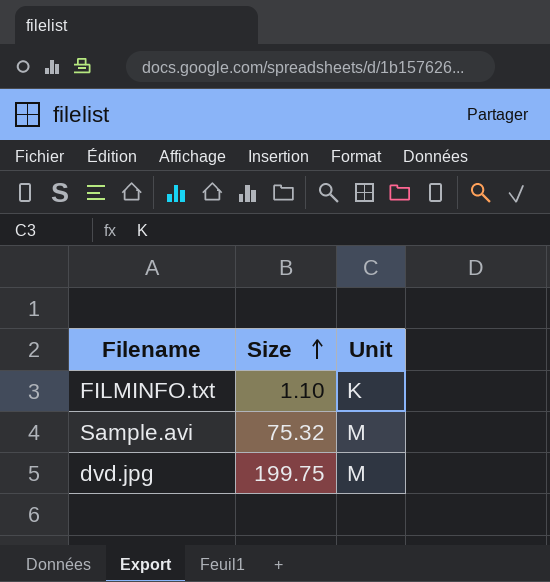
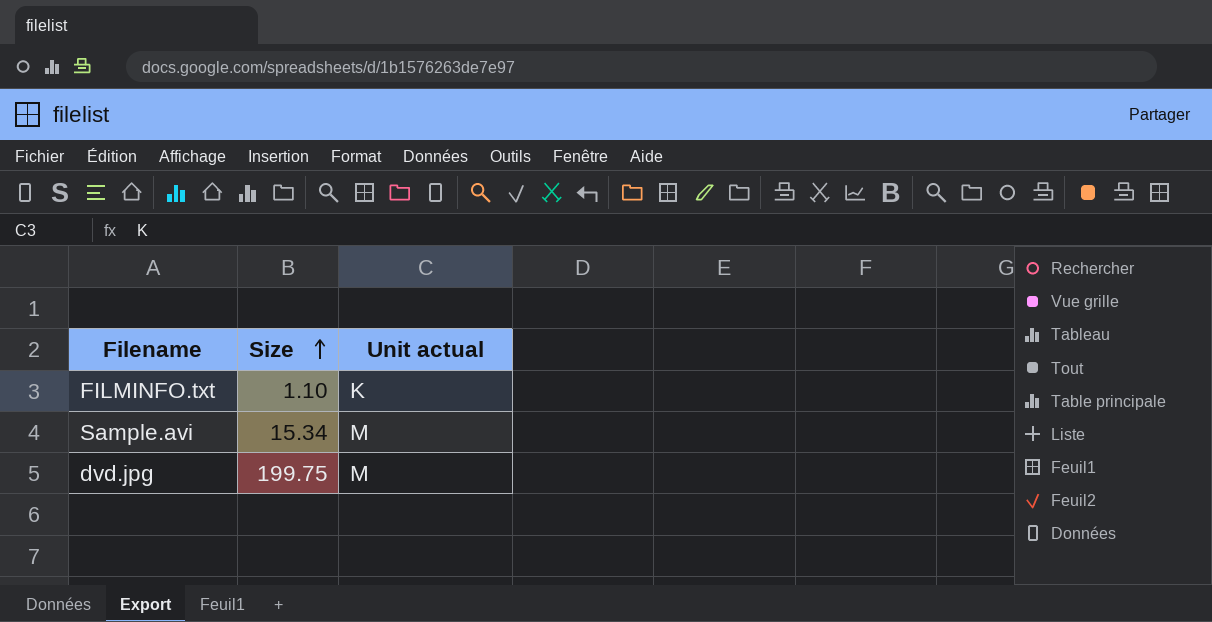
column name: Unit -> Unit actual
Sample.avi | Size: 75.32 -> 15.34

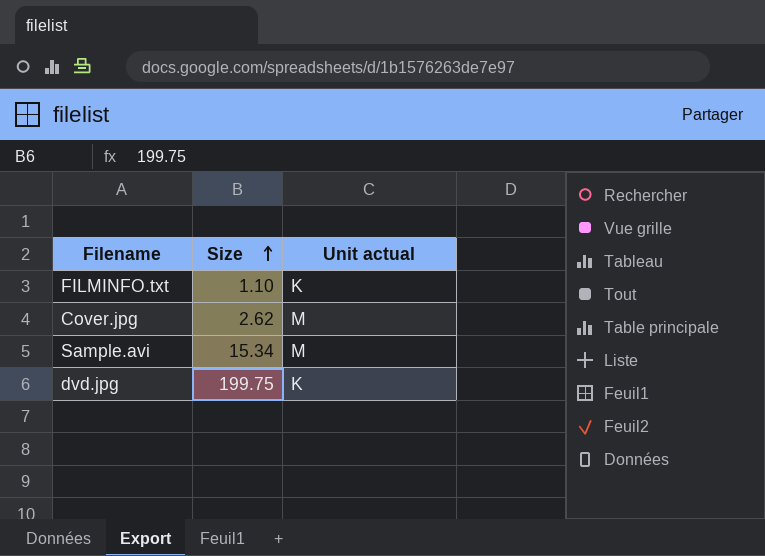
row Cover.jpg: none -> 2.62 | M
dvd.jpg | Unit actual: M -> K

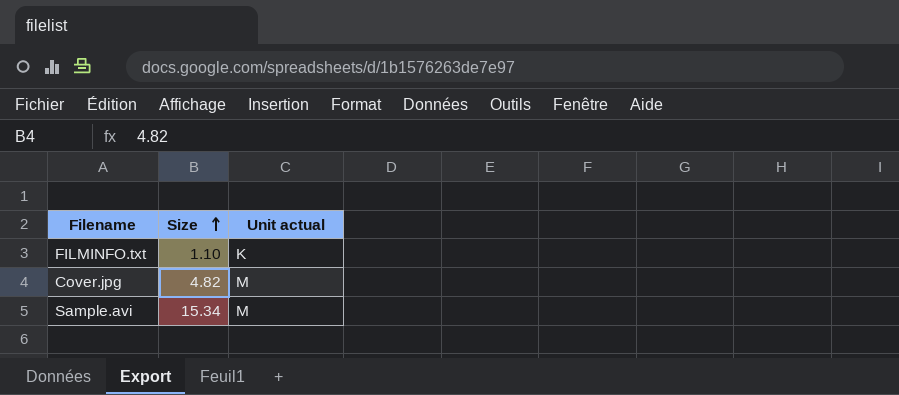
row dvd.jpg: 199.75 | K -> none
Cover.jpg | Size: 2.62 -> 4.82

